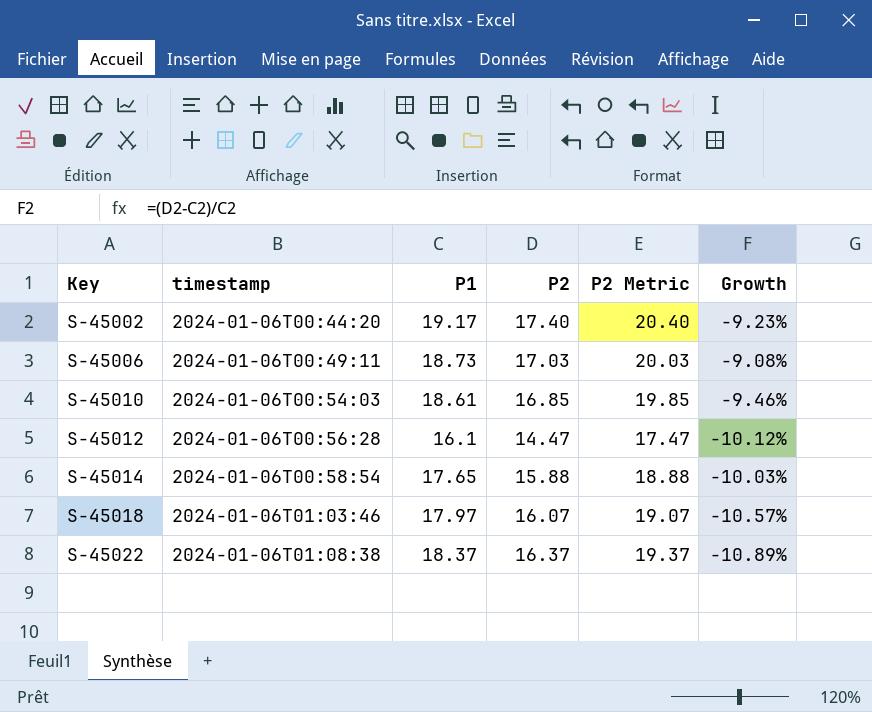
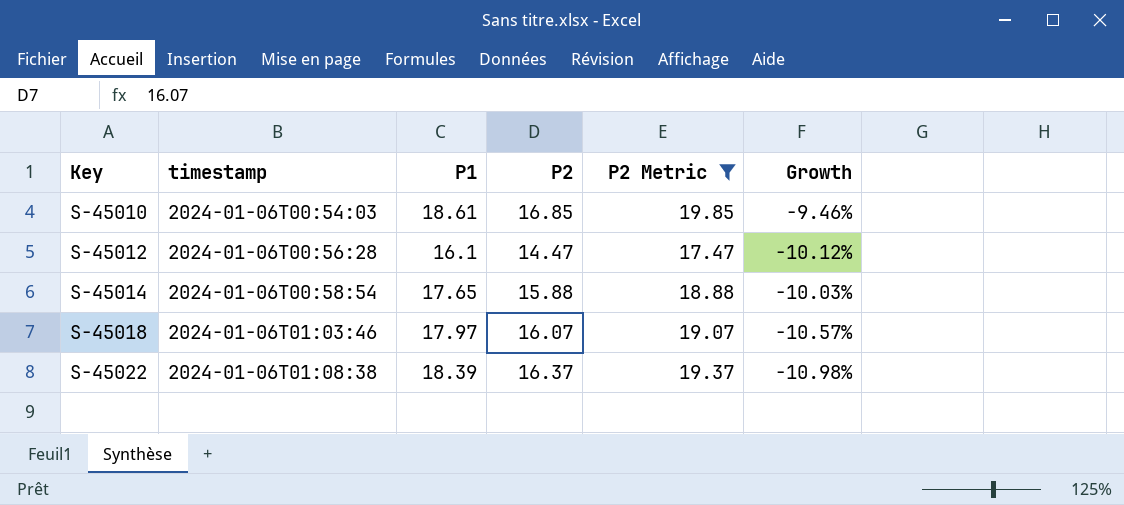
filter: none -> P2 Metric <= 19.85
S-45022 | P1: 18.37 -> 18.39
S-45022 | Growth: -10.89% -> -10.98%

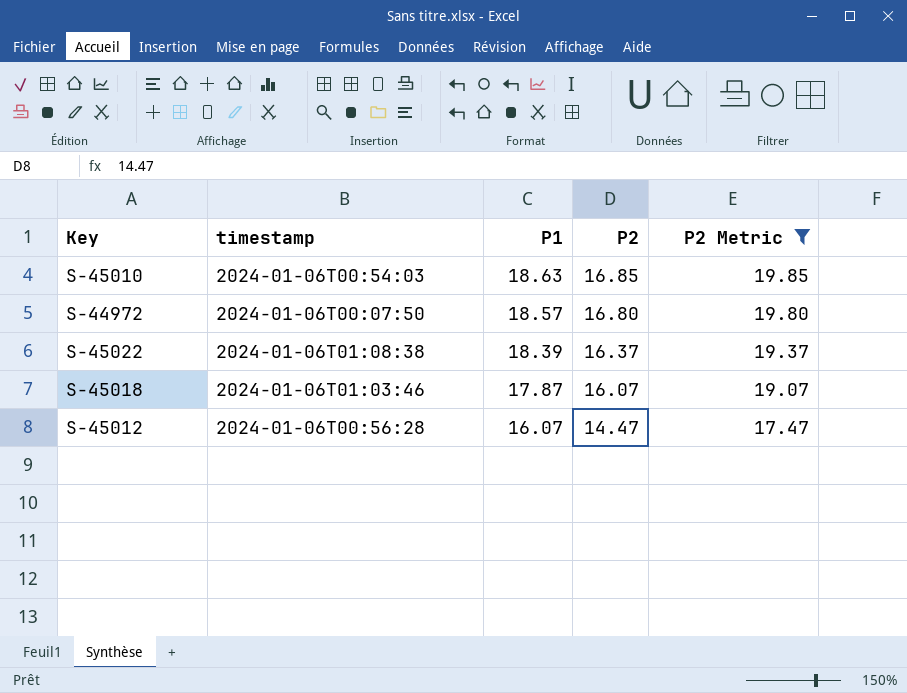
row order: Key ascending -> P1 descending
column Growth | formula: ([P2] - [P1]) / [P1] -> none
row S-45014: 2024-01-06T00:58:54 | 17.65 | 15.88 | 18.88 | -10.03% -> none
S-45010 | P1: 18.61 -> 18.63
row S-44972: none -> 2024-01-06T00:07:50 | 18.57 | 16.80 | 19.80
S-45018 | P1: 17.97 -> 17.87
S-45012 | P1: 16.1 -> 16.07

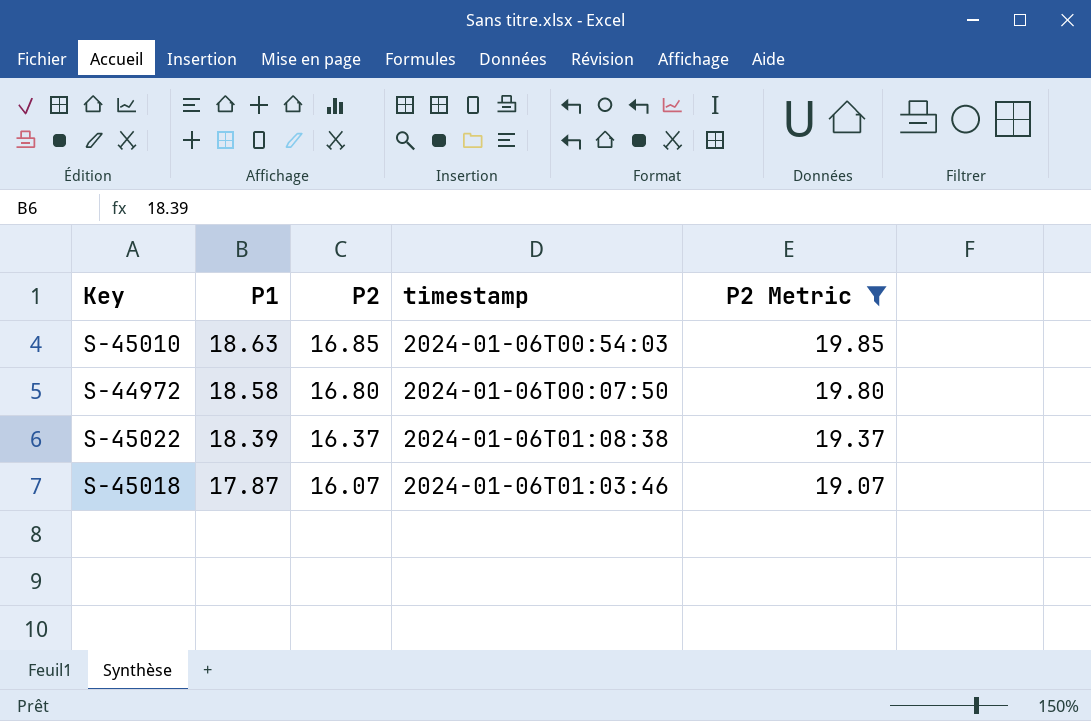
column timestamp | position: 2 -> 4
row S-45012: 2024-01-06T00:56:28 | 16.07 | 14.47 | 17.47 -> none
S-44972 | P1: 18.57 -> 18.58

